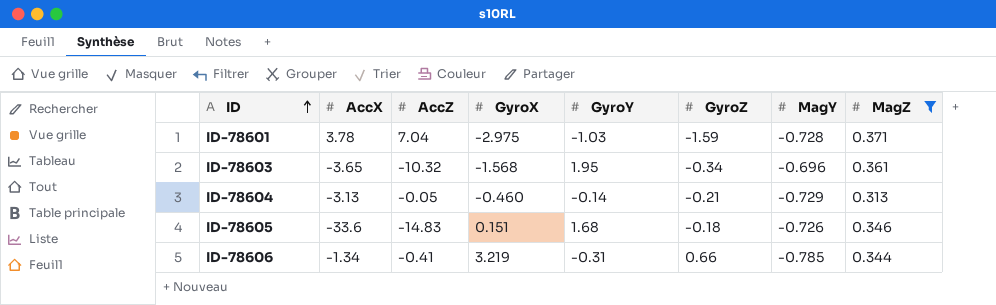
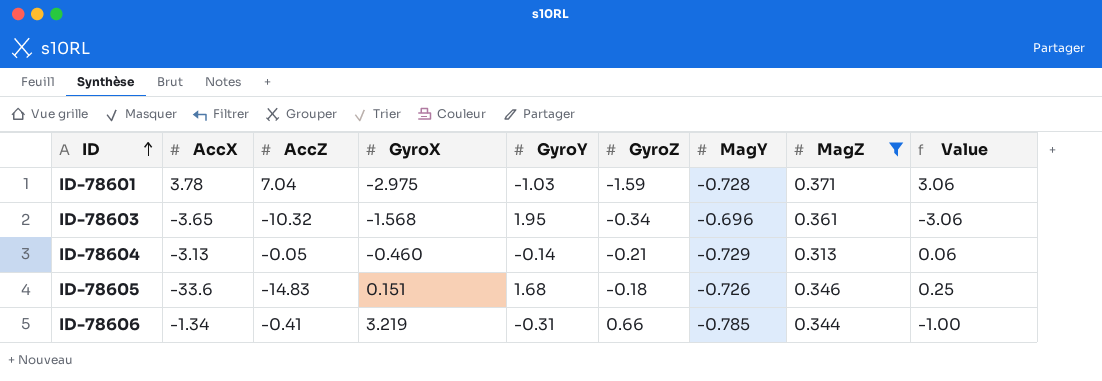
column Value | formula: none -> [GyroX] * [GyroY]

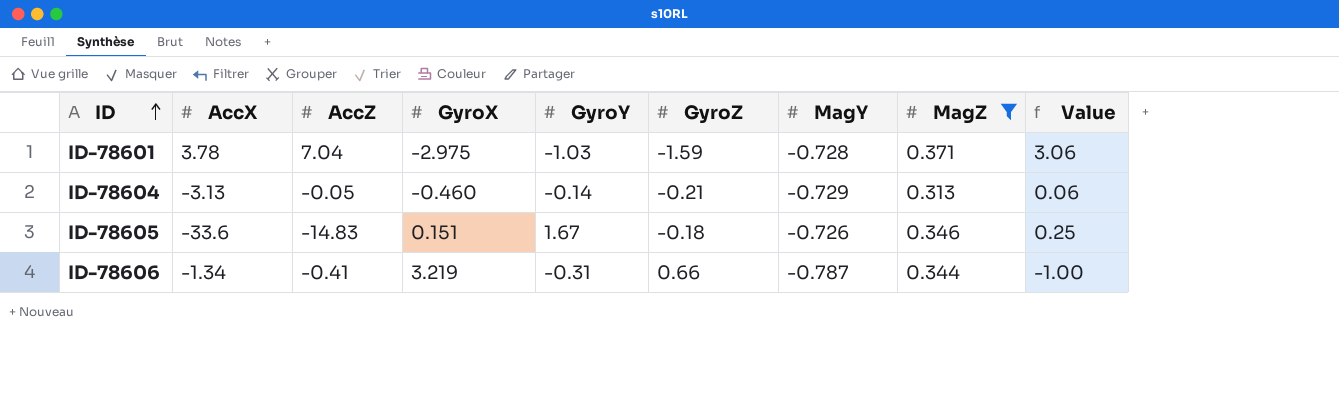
row ID-78603: -3.65 | -10.32 | -1.568 | 1.95 | -0.34 | -0.696 | 0.361 | -3.06 -> none
ID-78605 | GyroY: 1.68 -> 1.67
ID-78606 | MagY: -0.785 -> -0.787

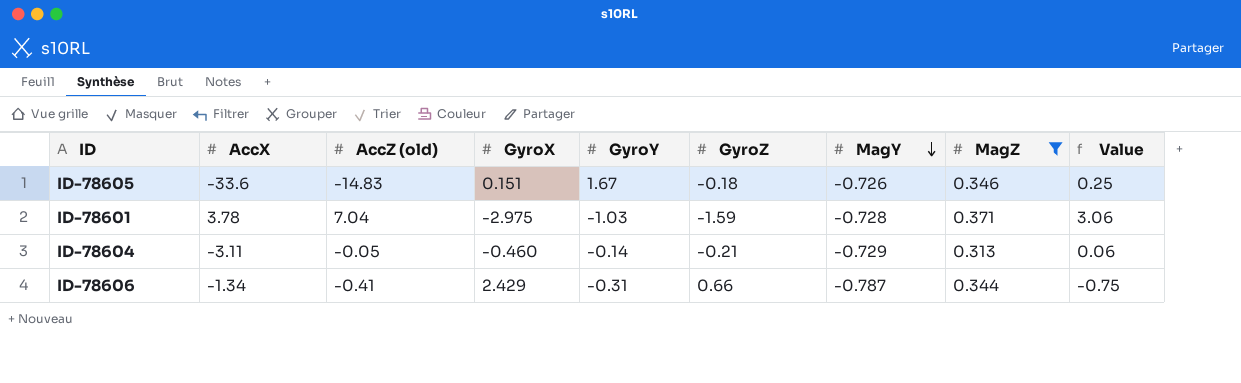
row order: ID ascending -> MagY descending
column name: AccZ -> AccZ (old)
ID-78604 | AccX: -3.13 -> -3.11
ID-78606 | GyroX: 3.219 -> 2.429
ID-78606 | Value: -1.00 -> -0.75

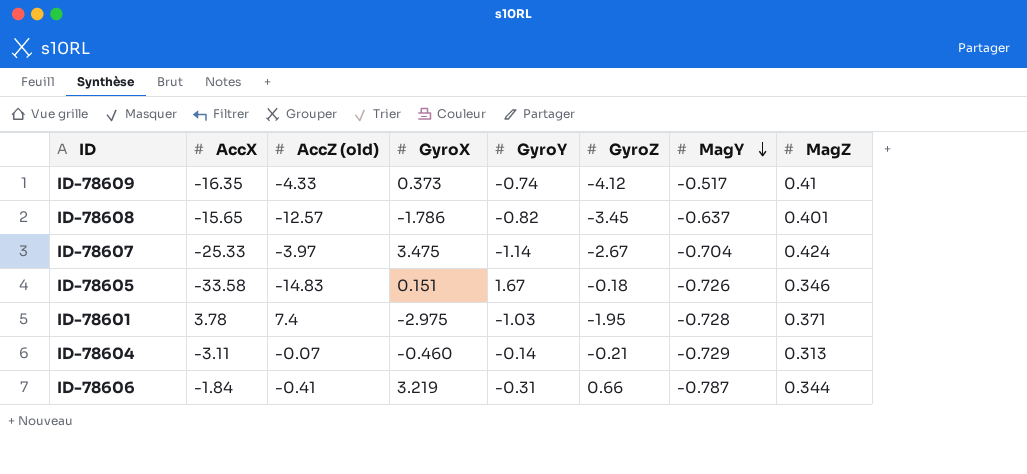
filter: MagZ <= 0.371 -> none
column Value | formula: [GyroX] * [GyroY] -> none
ID-78605 | AccX: -33.6 -> -33.58
ID-78601 | AccZ (old): 7.04 -> 7.4
ID-78601 | GyroZ: -1.59 -> -1.95
ID-78604 | AccZ (old): -0.05 -> -0.07
ID-78606 | AccX: -1.34 -> -1.84
ID-78606 | GyroX: 2.429 -> 3.219

